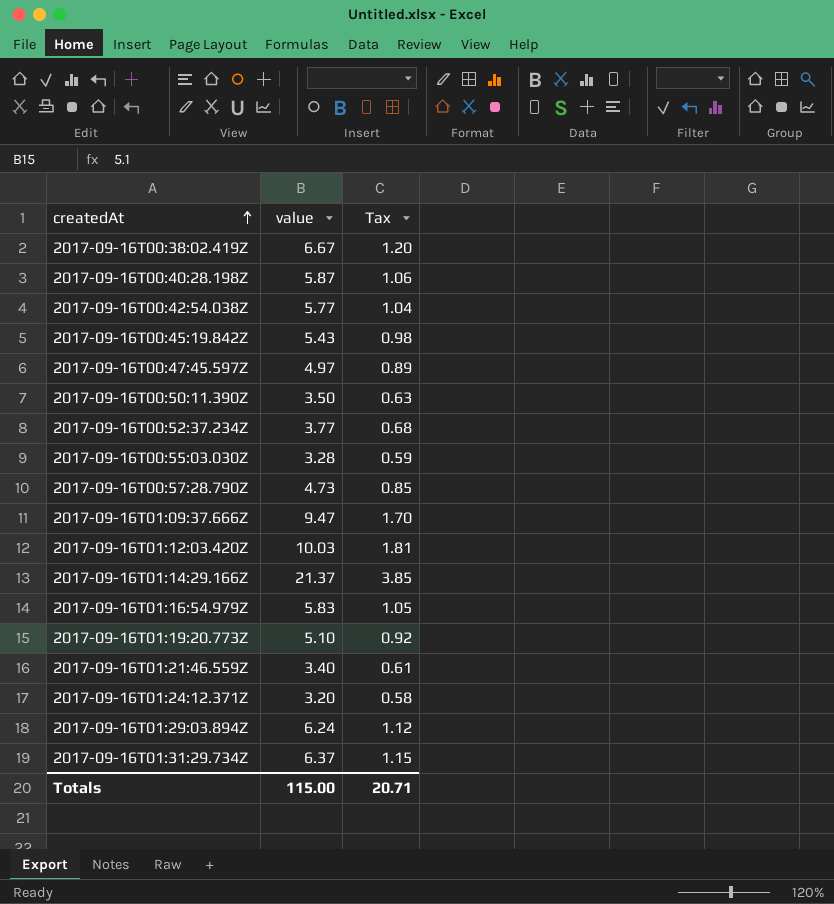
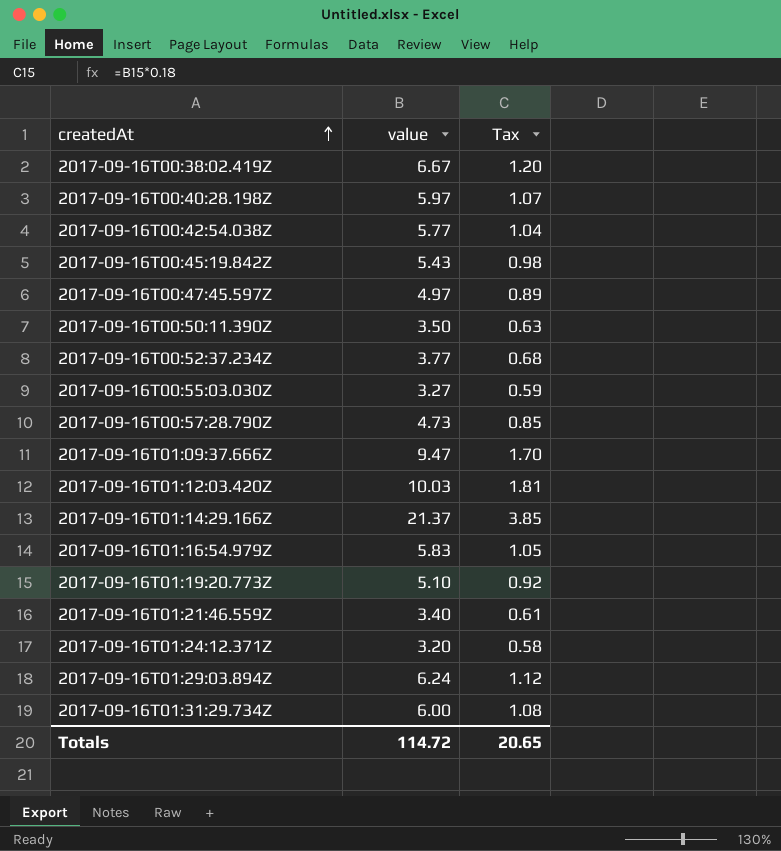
2017-09-16T00:40:28.198Z | value: 5.87 -> 5.97
2017-09-16T00:40:28.198Z | Tax: 1.06 -> 1.07
2017-09-16T00:55:03.030Z | value: 3.28 -> 3.27
2017-09-16T01:31:29.734Z | value: 6.37 -> 6.00
2017-09-16T01:31:29.734Z | Tax: 1.15 -> 1.08
Totals | value: 115.00 -> 114.72
Totals | Tax: 20.71 -> 20.65

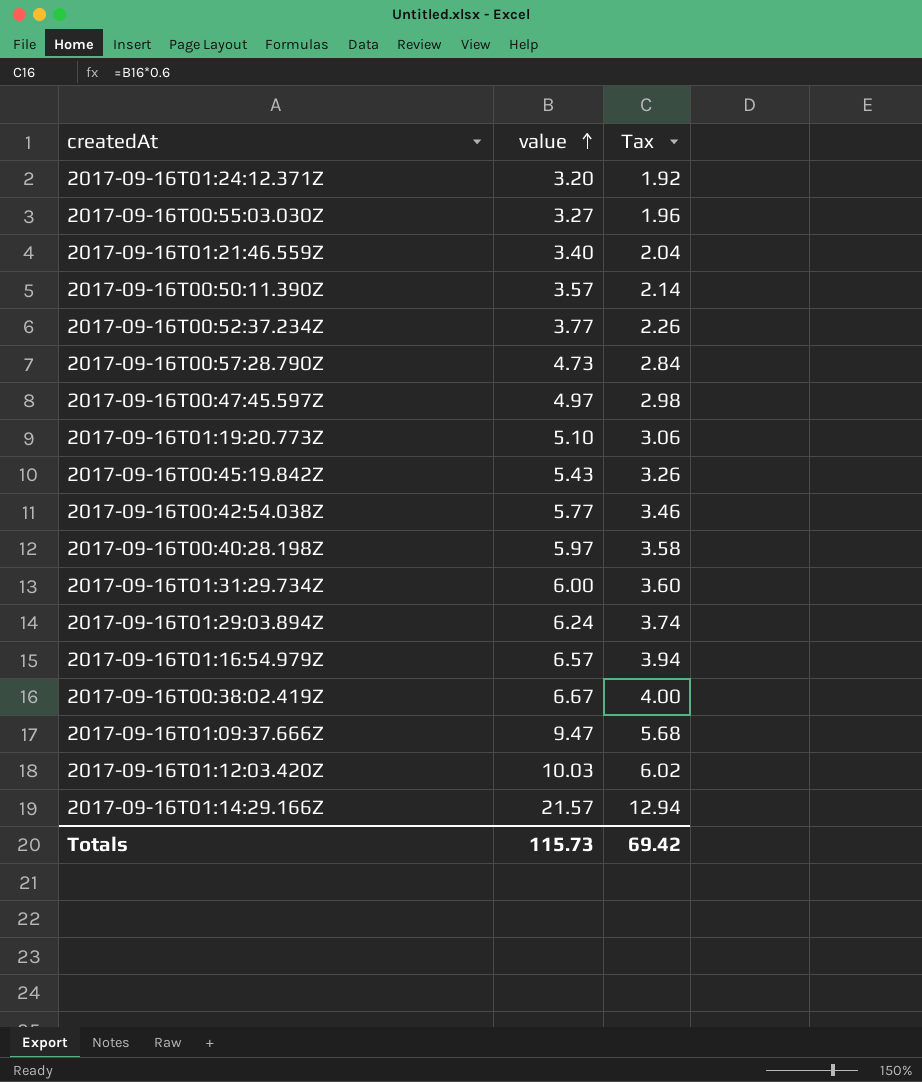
row order: createdAt ascending -> value ascending
column Tax | formula: [value] * 0.18 -> [value] * 0.6
2017-09-16T00:50:11.390Z | value: 3.50 -> 3.57
2017-09-16T01:16:54.979Z | value: 5.83 -> 6.57
2017-09-16T01:14:29.166Z | value: 21.37 -> 21.57
Totals | value: 114.72 -> 115.73
Totals | Tax: 20.65 -> 69.42

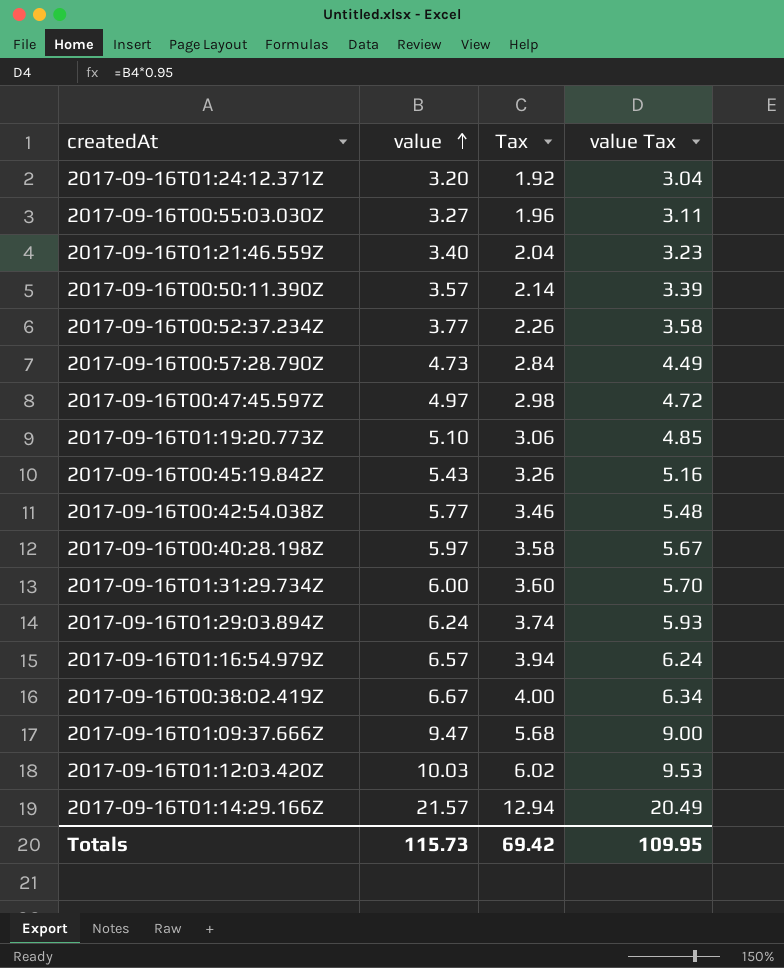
column value Tax | formula: none -> [value] * 0.95

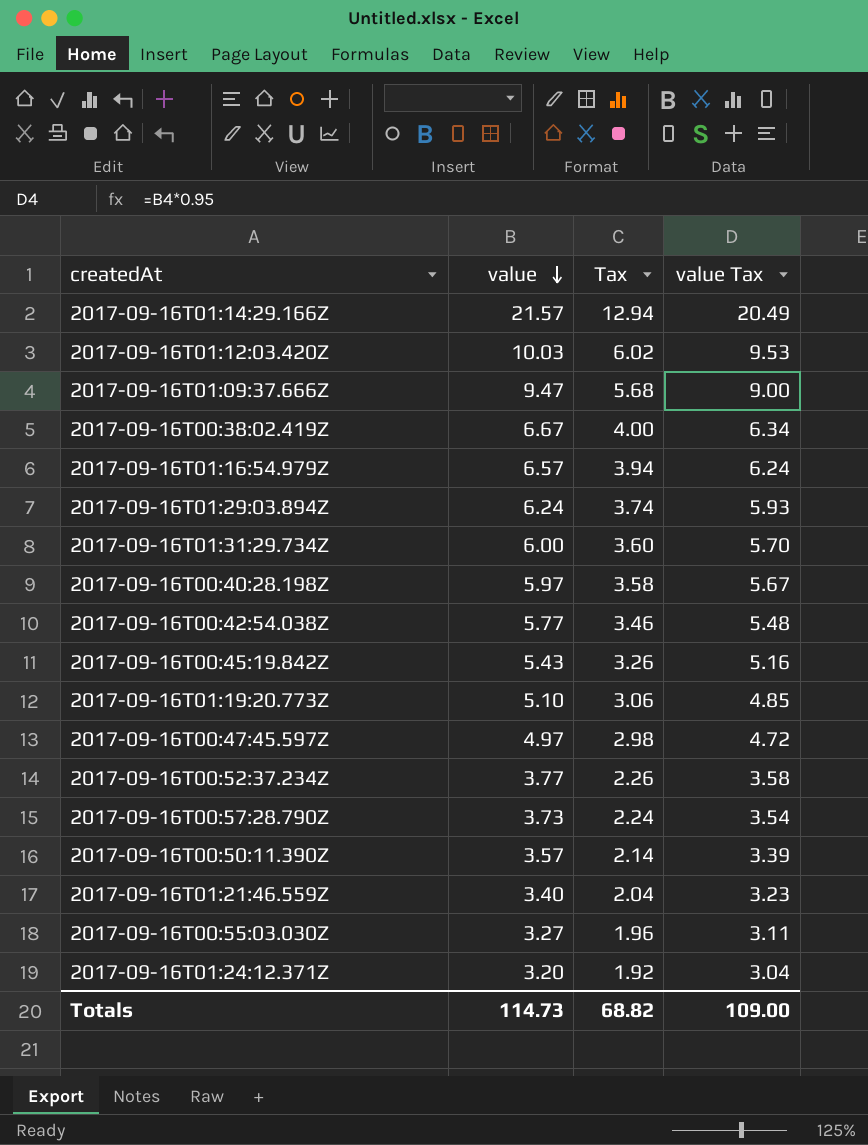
row order: value ascending -> value descending
2017-09-16T00:57:28.790Z | value: 4.73 -> 3.73
2017-09-16T00:57:28.790Z | Tax: 2.84 -> 2.24
2017-09-16T00:57:28.790Z | value Tax: 4.49 -> 3.54
Totals | value: 115.73 -> 114.73
Totals | Tax: 69.42 -> 68.82
Totals | value Tax: 109.95 -> 109.00

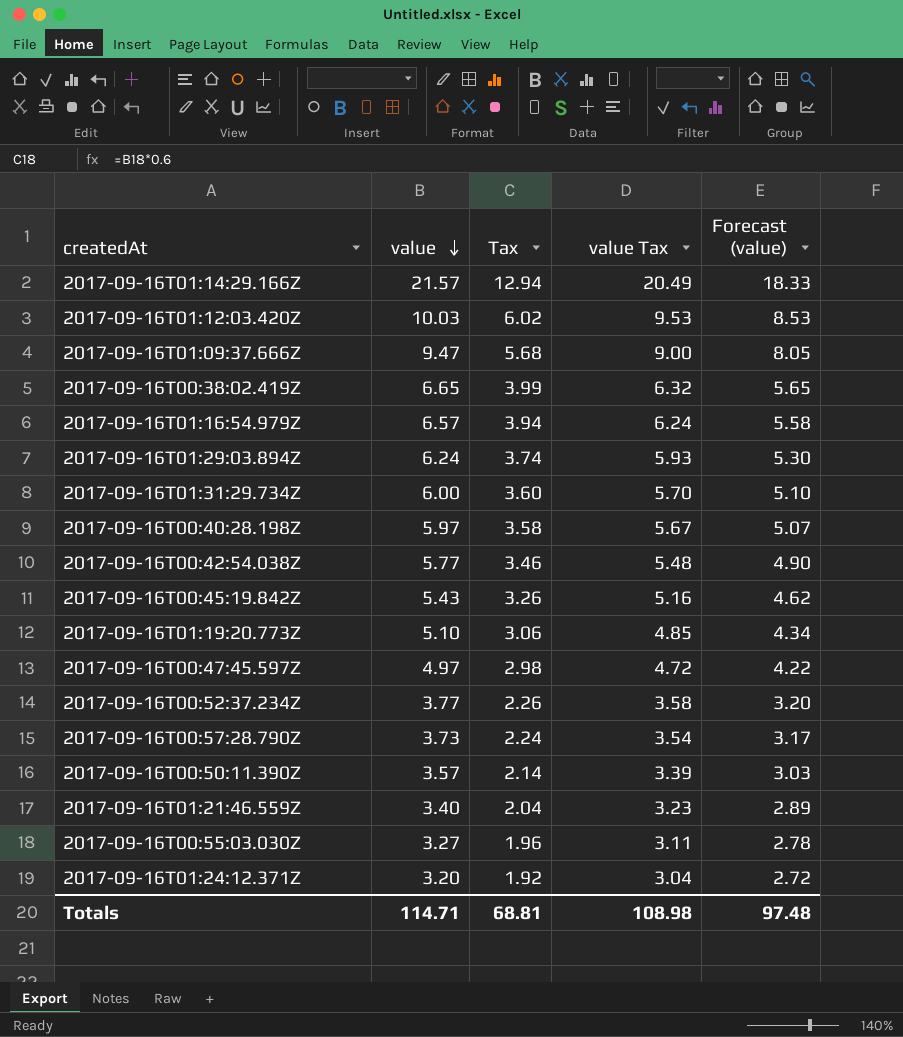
column Forecast (value) | formula: none -> [value] * 0.85
2017-09-16T00:38:02.419Z | value: 6.67 -> 6.65
2017-09-16T00:38:02.419Z | Tax: 4.00 -> 3.99
2017-09-16T00:38:02.419Z | value Tax: 6.34 -> 6.32
Totals | value: 114.73 -> 114.71
Totals | Tax: 68.82 -> 68.81
Totals | value Tax: 109.00 -> 108.98

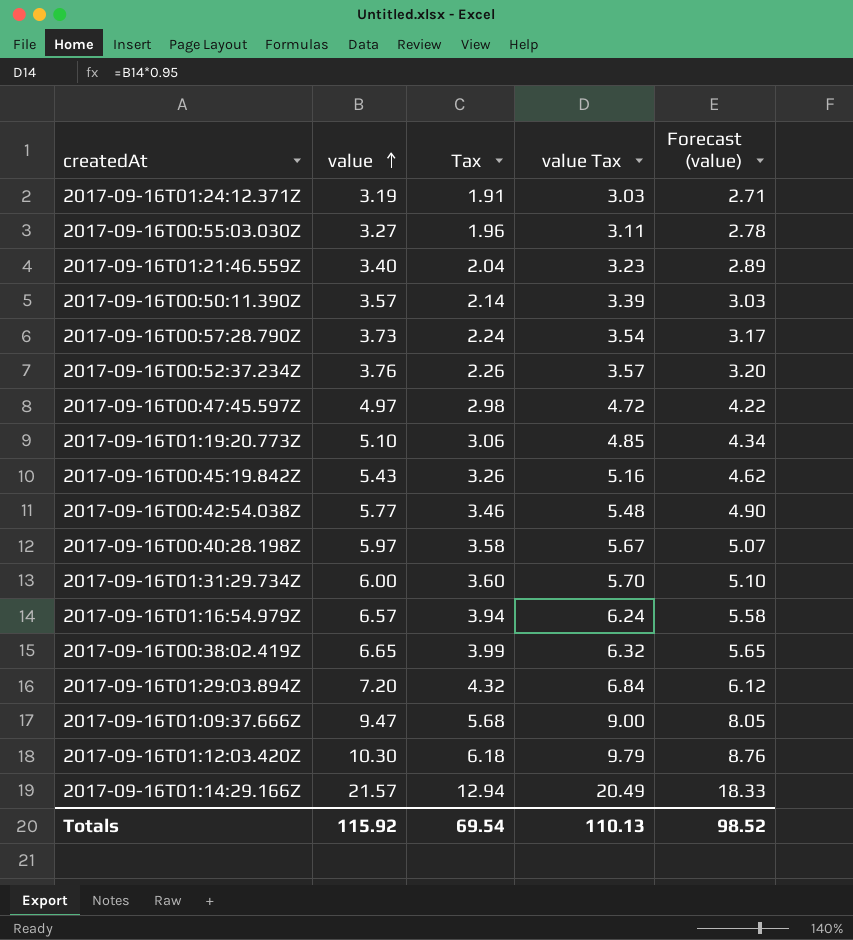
row order: value descending -> value ascending
2017-09-16T01:24:12.371Z | value: 3.20 -> 3.19
2017-09-16T01:24:12.371Z | Tax: 1.92 -> 1.91
2017-09-16T01:24:12.371Z | value Tax: 3.04 -> 3.03
2017-09-16T01:24:12.371Z | Forecast (value): 2.72 -> 2.71
2017-09-16T00:52:37.234Z | value: 3.77 -> 3.76
2017-09-16T00:52:37.234Z | value Tax: 3.58 -> 3.57
2017-09-16T01:29:03.894Z | value: 6.24 -> 7.20
2017-09-16T01:29:03.894Z | Tax: 3.74 -> 4.32
2017-09-16T01:29:03.894Z | value Tax: 5.93 -> 6.84
2017-09-16T01:29:03.894Z | Forecast (value): 5.30 -> 6.12
2017-09-16T01:12:03.420Z | value: 10.03 -> 10.30
2017-09-16T01:12:03.420Z | Tax: 6.02 -> 6.18
2017-09-16T01:12:03.420Z | value Tax: 9.53 -> 9.79
2017-09-16T01:12:03.420Z | Forecast (value): 8.53 -> 8.76
Totals | value: 114.71 -> 115.92
Totals | Tax: 68.81 -> 69.54
Totals | value Tax: 108.98 -> 110.13
Totals | Forecast (value): 97.48 -> 98.52

